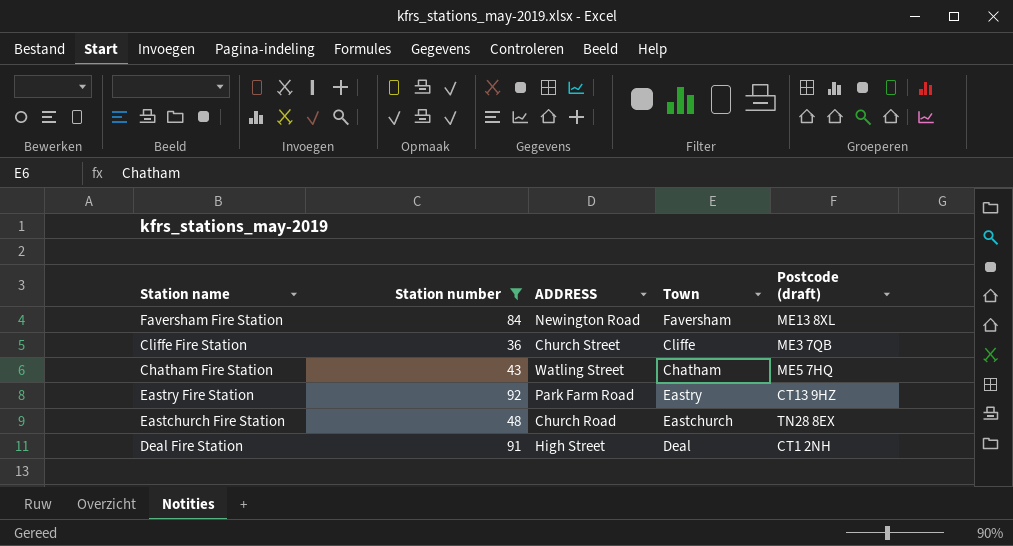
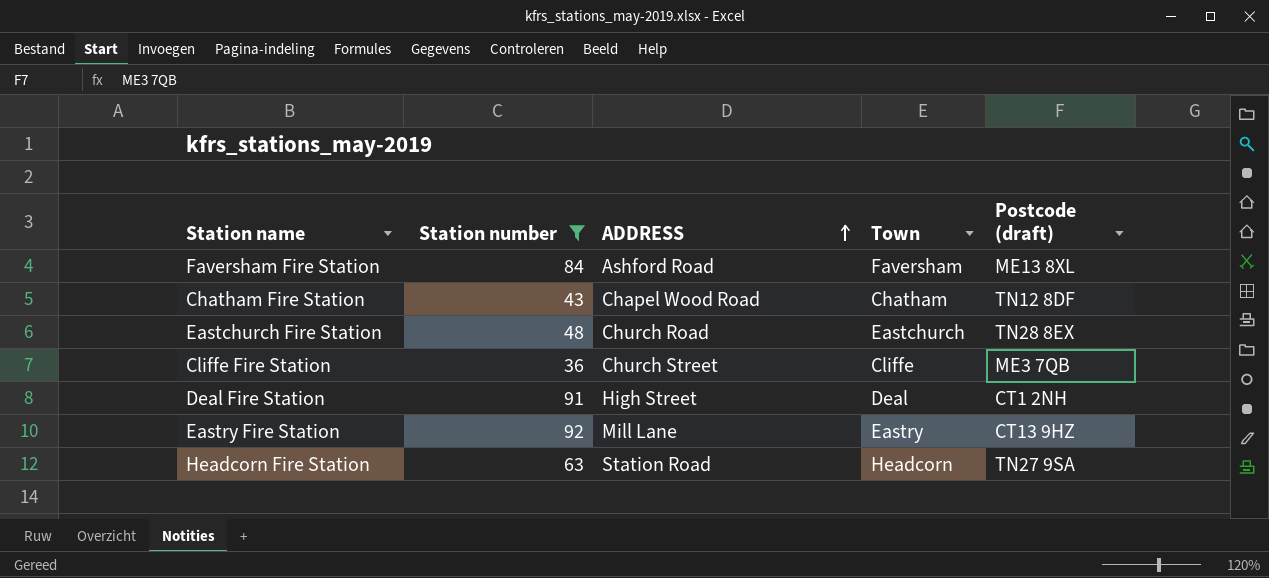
row order: none -> ADDRESS ascending
Faversham Fire Station | ADDRESS: Newington Road -> Ashford Road
Chatham Fire Station | ADDRESS: Watling Street -> Chapel Wood Road
Chatham Fire Station | Postcode (draft): ME5 7HQ -> TN12 8DF
Eastry Fire Station | ADDRESS: Park Farm Road -> Mill Lane
row Headcorn Fire Station: none -> 63 | Station Road | Headcorn | TN27 9SA

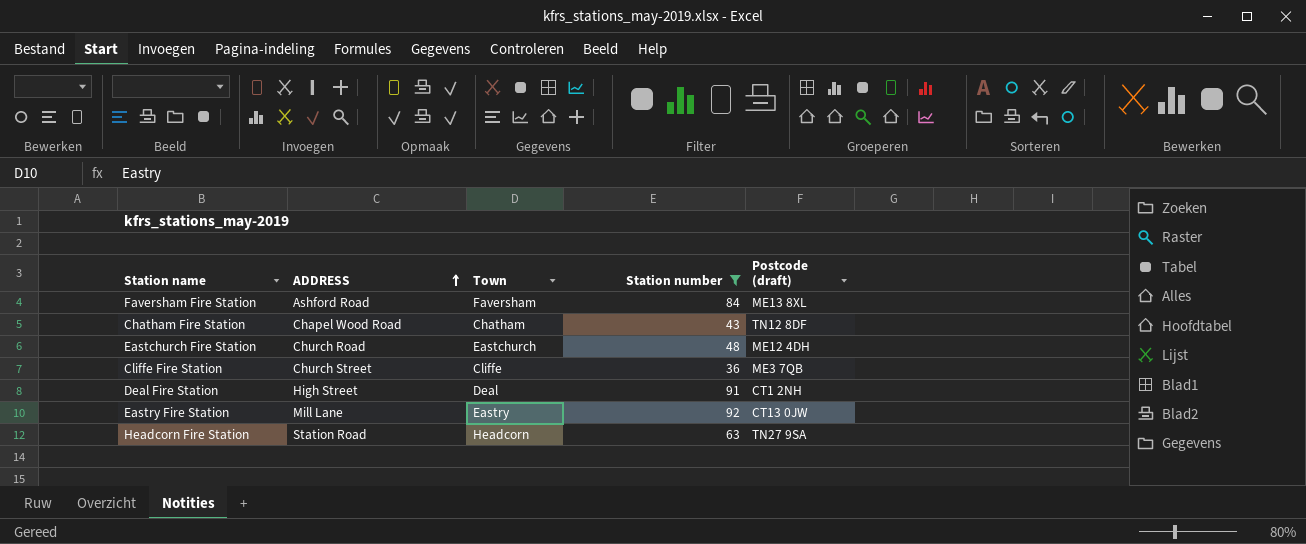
column Station number | position: 2 -> 4
Eastchurch Fire Station | Postcode (draft): TN28 8EX -> ME12 4DH
Eastry Fire Station | Postcode (draft): CT13 9HZ -> CT13 0JW

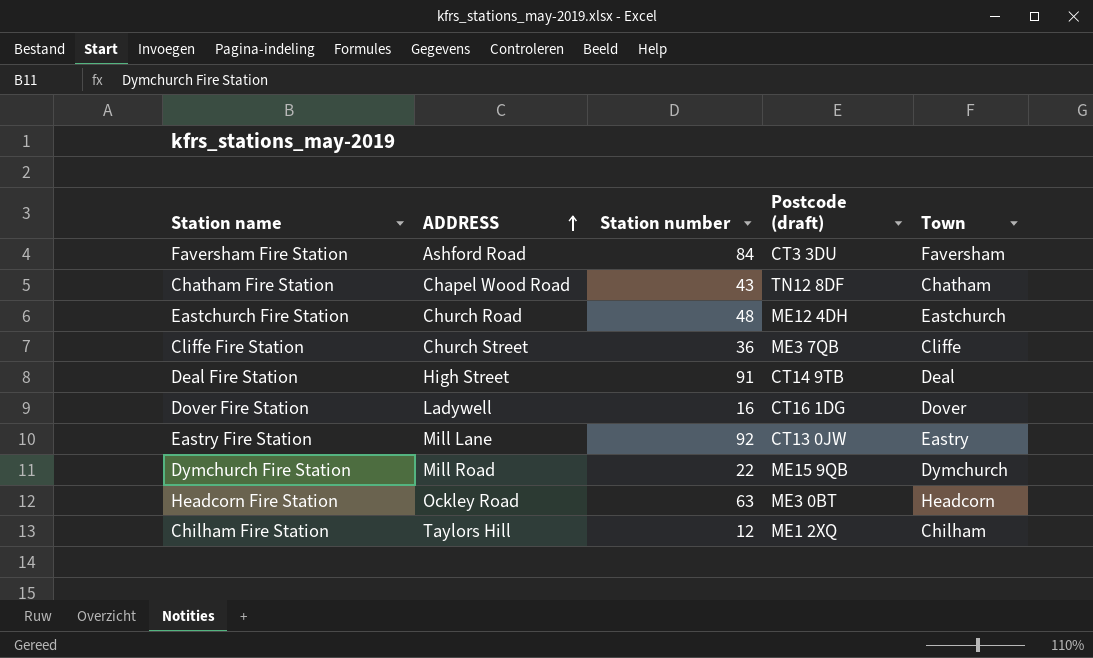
filter: Station number >= 36 -> none
column Town | position: 3 -> 5
Faversham Fire Station | Postcode (draft): ME13 8XL -> CT3 3DU
Deal Fire Station | Postcode (draft): CT1 2NH -> CT14 9TB
Headcorn Fire Station | ADDRESS: Station Road -> Ockley Road
Headcorn Fire Station | Postcode (draft): TN27 9SA -> ME3 0BT

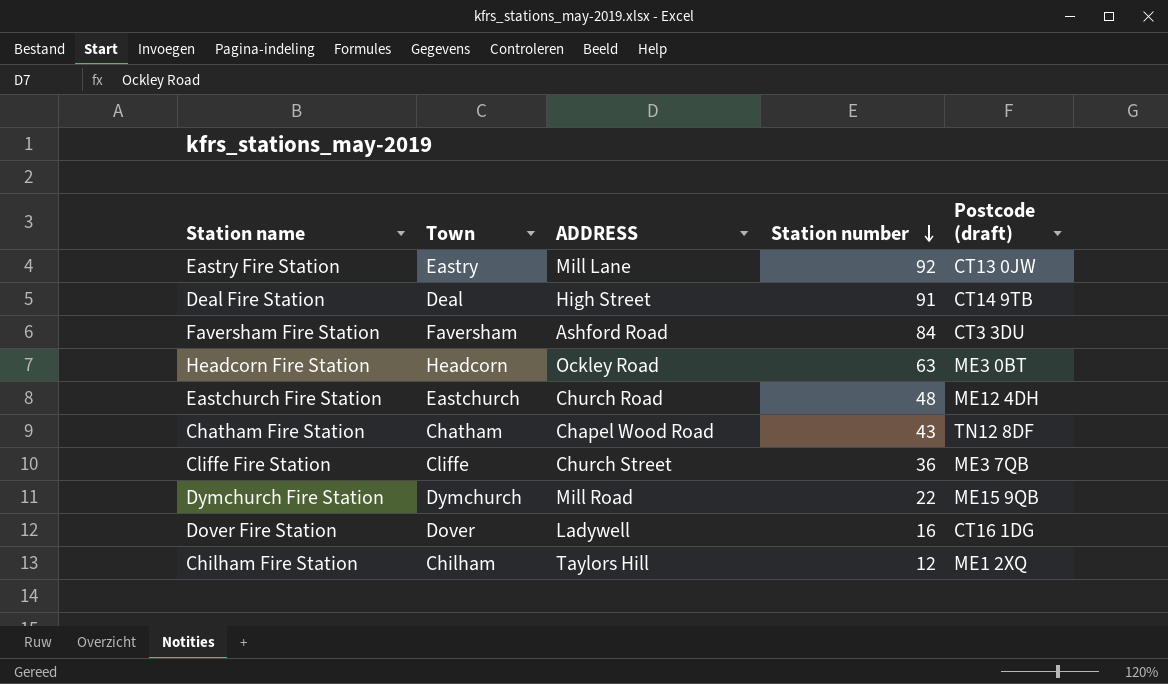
row order: ADDRESS ascending -> Station number descending
column Town | position: 5 -> 2

